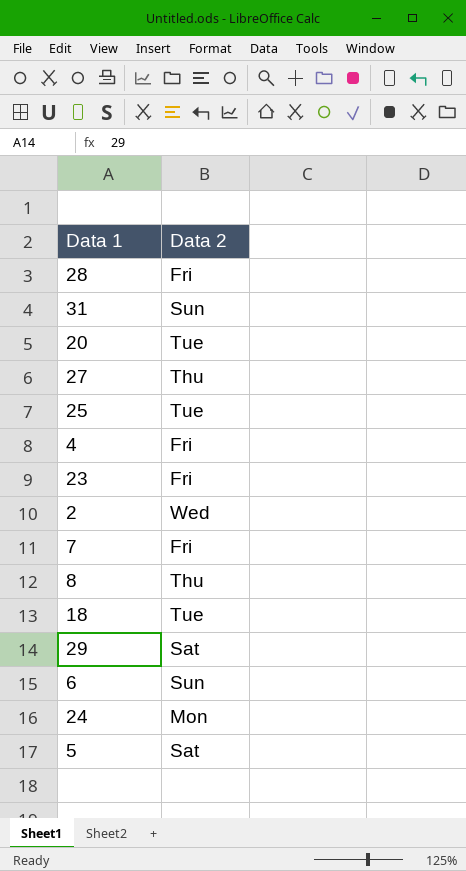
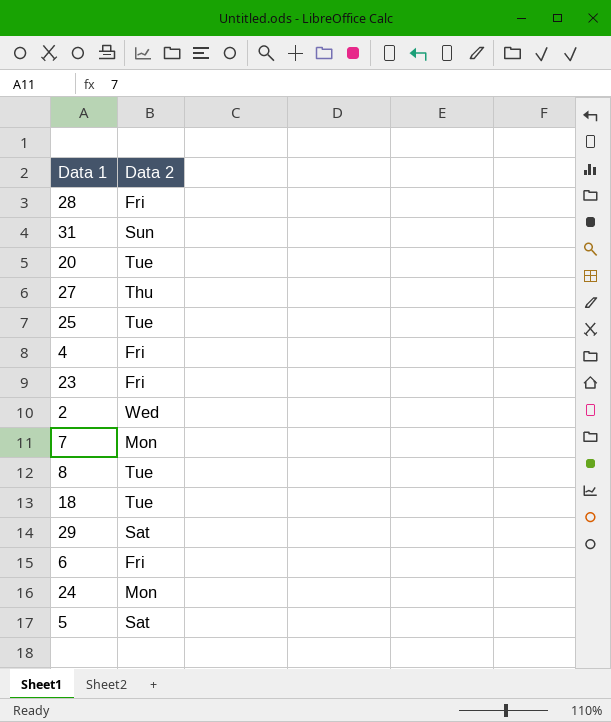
7 | Data 2: Fri -> Mon
8 | Data 2: Thu -> Tue
6 | Data 2: Sun -> Fri

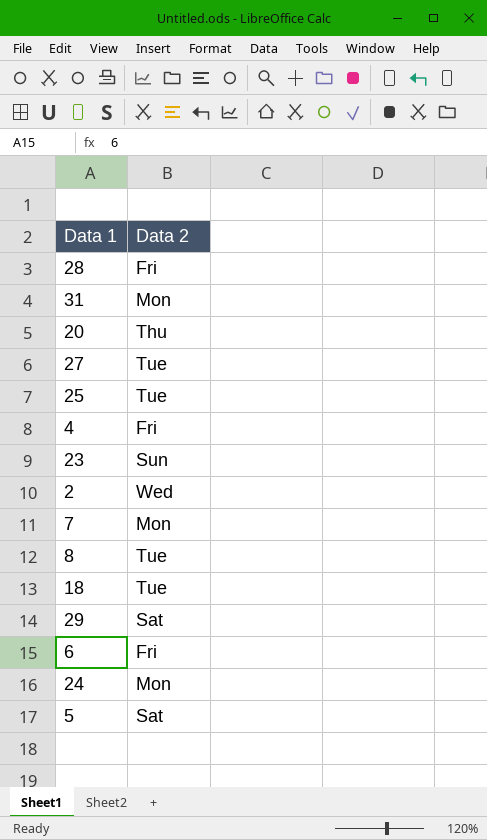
31 | Data 2: Sun -> Mon
20 | Data 2: Tue -> Thu
27 | Data 2: Thu -> Tue
23 | Data 2: Fri -> Sun

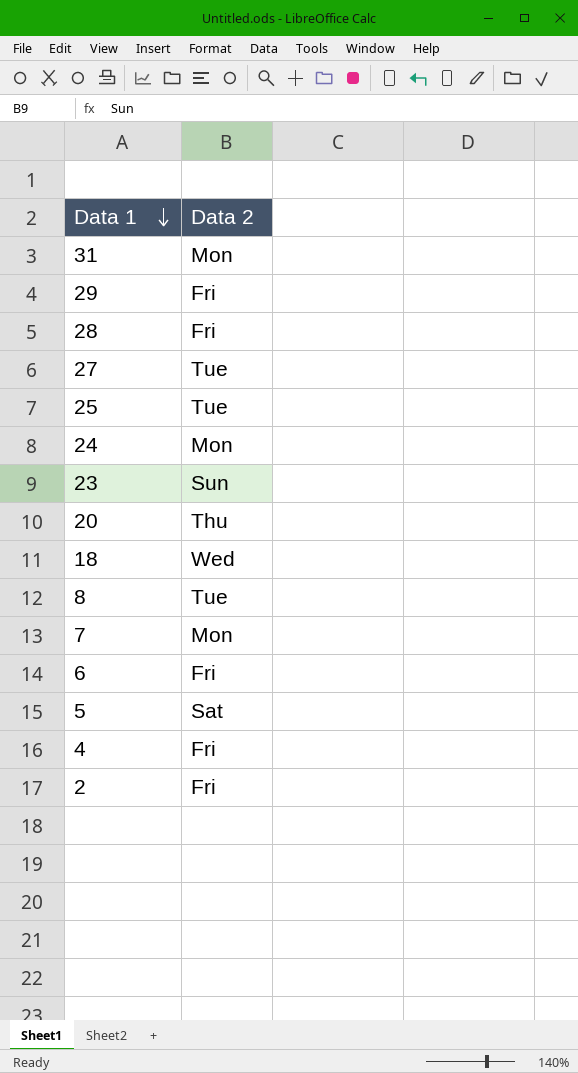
row order: none -> Data 1 descending
29 | Data 2: Sat -> Fri
18 | Data 2: Tue -> Wed
2 | Data 2: Wed -> Fri

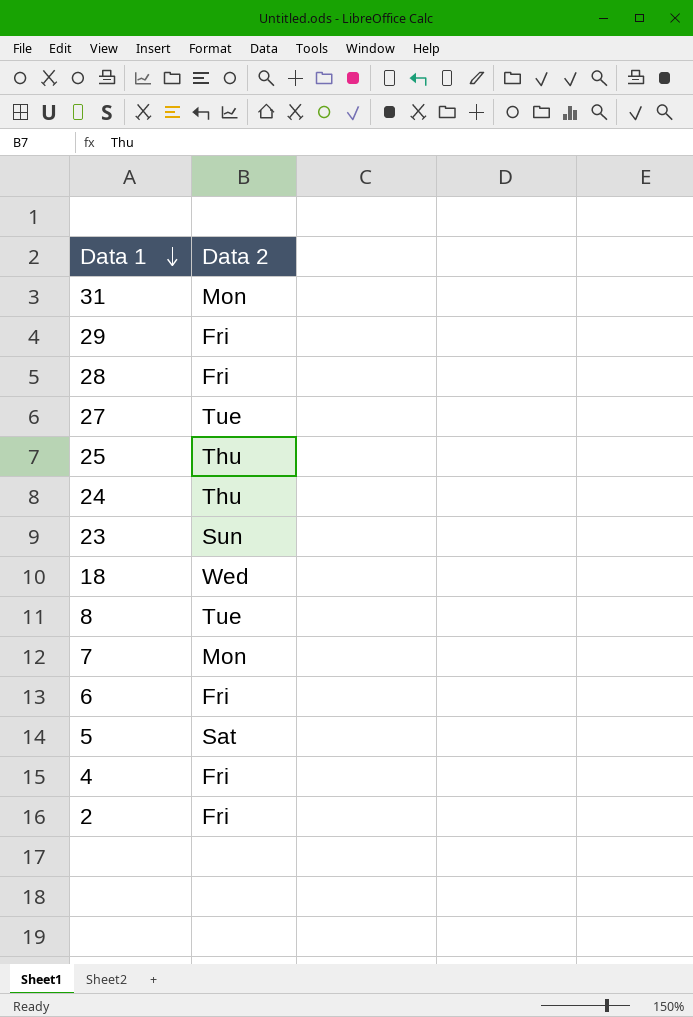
row 20: Thu -> none
25 | Data 2: Tue -> Thu
24 | Data 2: Mon -> Thu

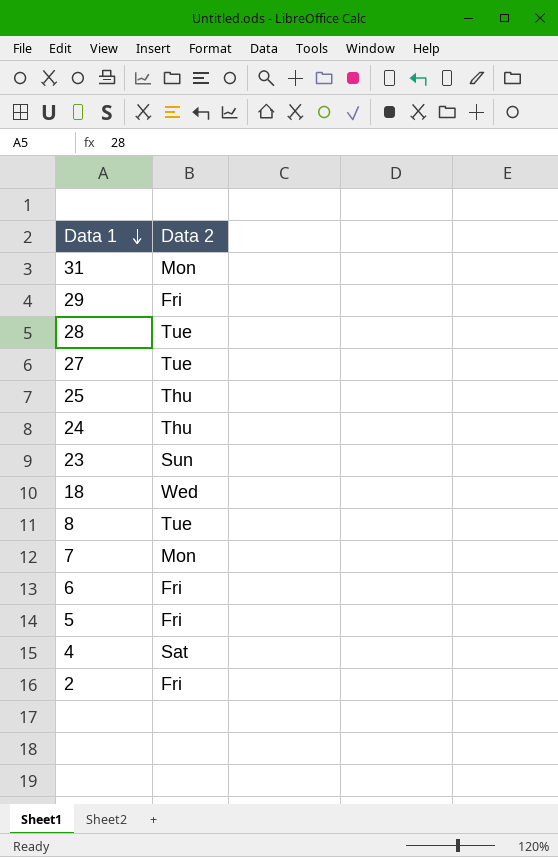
28 | Data 2: Fri -> Tue
5 | Data 2: Sat -> Fri
4 | Data 2: Fri -> Sat

